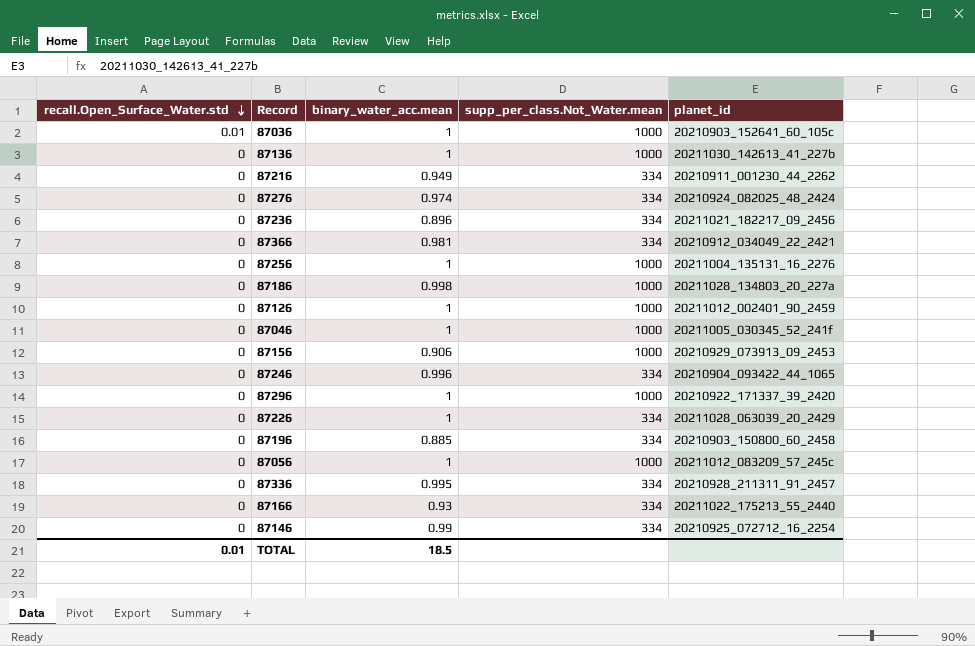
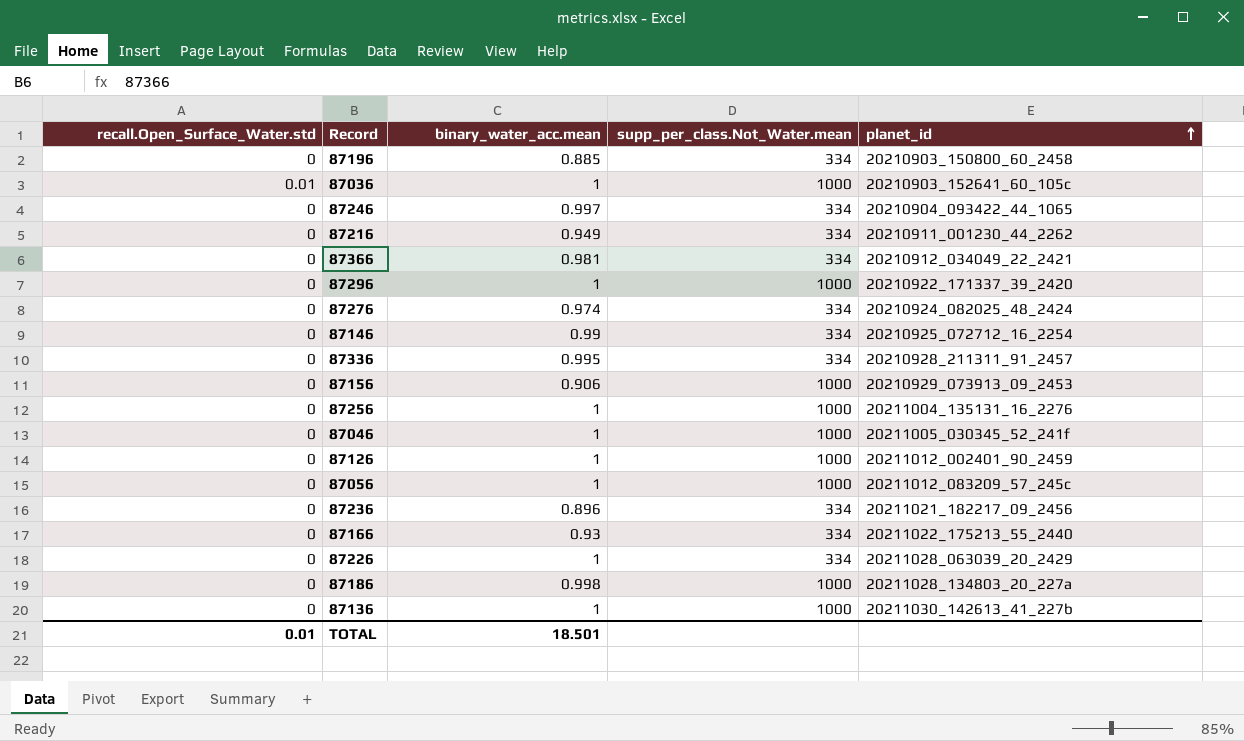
row order: recall.Open_Surface_Water.std descending -> planet_id ascending
87246 | binary_water_acc.mean: 0.996 -> 0.997
TOTAL | binary_water_acc.mean: 18.5 -> 18.501

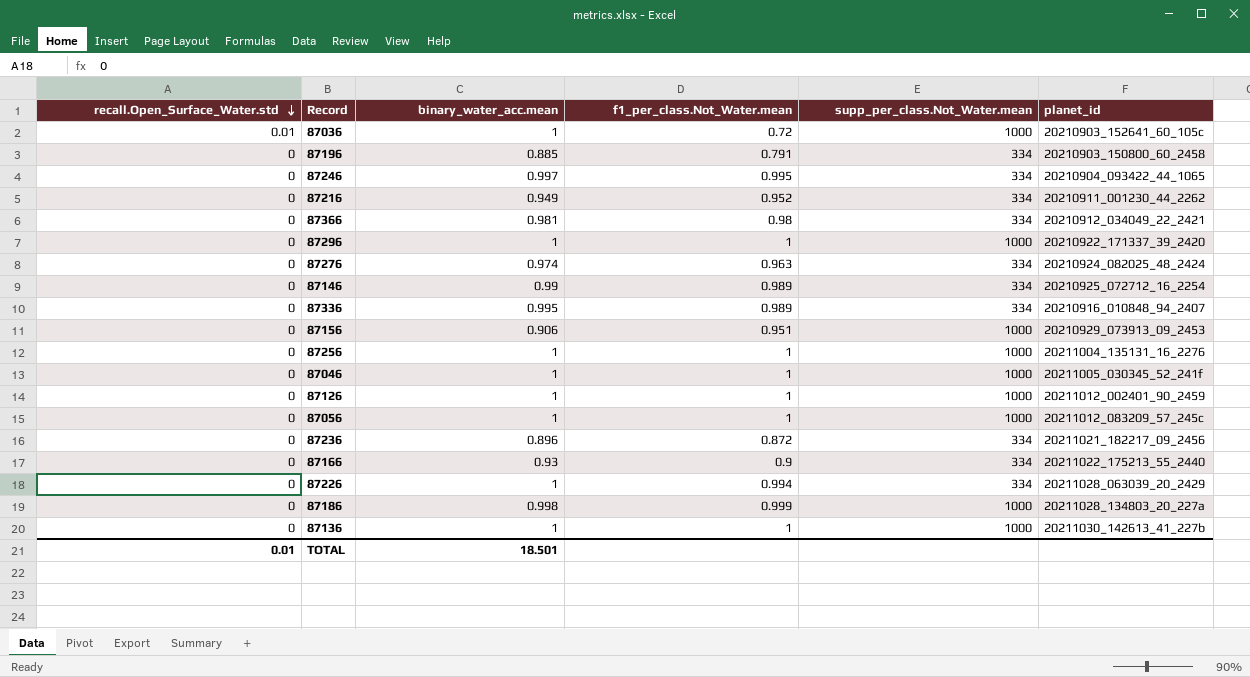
row order: planet_id ascending -> recall.Open_Surface_Water.std descending
column f1_per_class.Not_Water.mean | position: none -> 4
87336 | planet_id: 20210928_211311_91_2457 -> 20210916_010848_94_2407

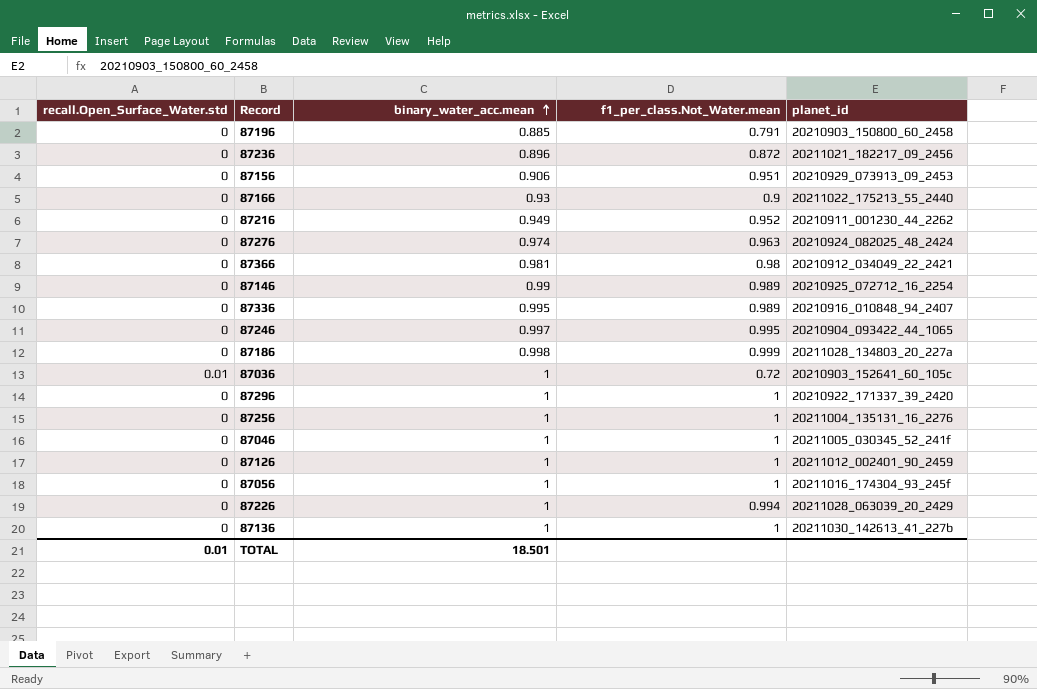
row order: recall.Open_Surface_Water.std descending -> binary_water_acc.mean ascending
column supp_per_class.Not_Water.mean | position: 5 -> none
87056 | planet_id: 20211012_083209_57_245c -> 20211016_174304_93_245f

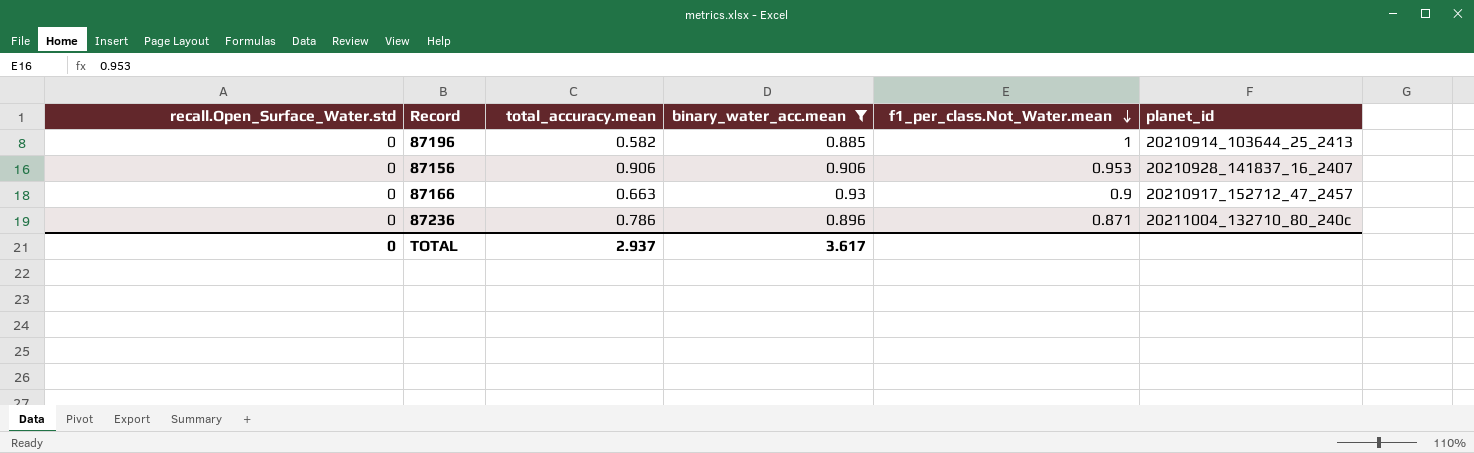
filter: none -> binary_water_acc.mean <= 0.93
row order: binary_water_acc.mean ascending -> f1_per_class.Not_Water.mean descending
column total_accuracy.mean | position: none -> 3
87196 | f1_per_class.Not_Water.mean: 0.791 -> 1
87196 | planet_id: 20210903_150800_60_2458 -> 20210914_103644_25_2413
87156 | f1_per_class.Not_Water.mean: 0.951 -> 0.953
87156 | planet_id: 20210929_073913_09_2453 -> 20210928_141837_16_2407
87166 | planet_id: 20211022_175213_55_2440 -> 20210917_152712_47_2457
87236 | f1_per_class.Not_Water.mean: 0.872 -> 0.871
87236 | planet_id: 20211021_182217_09_2456 -> 20211004_132710_80_240c
TOTAL | recall.Open_Surface_Water.std: 0.01 -> 0
TOTAL | binary_water_acc.mean: 18.501 -> 3.617

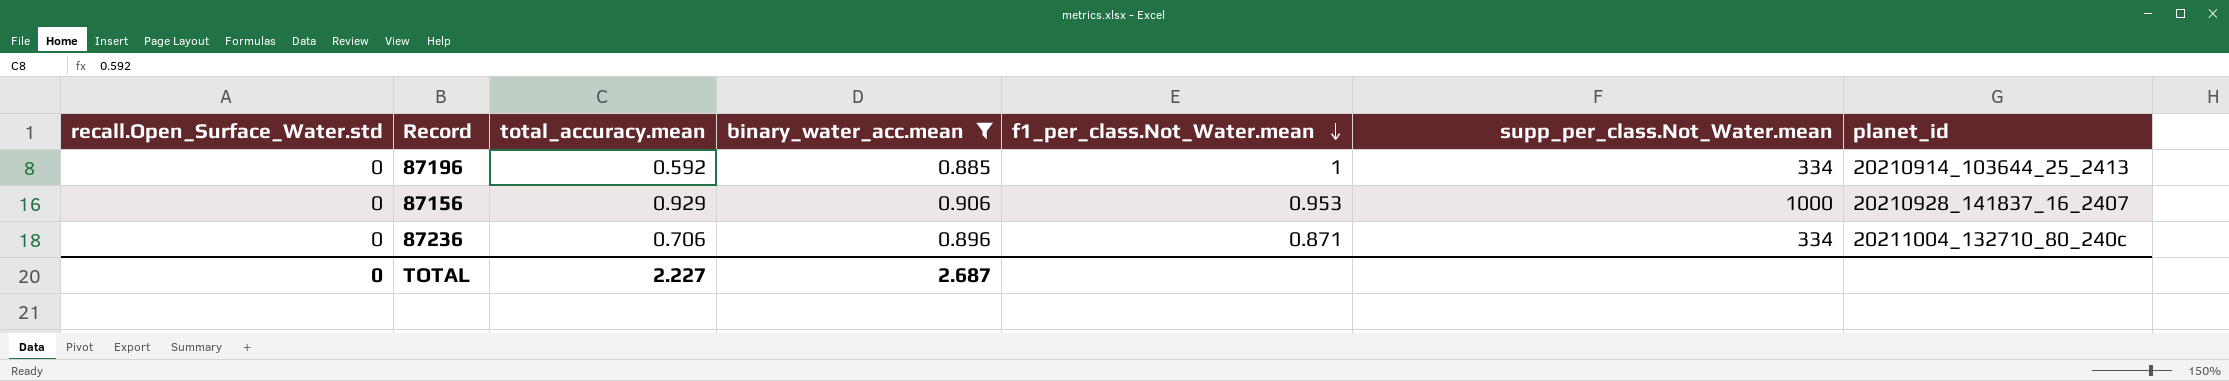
column supp_per_class.Not_Water.mean | position: none -> 6
row 87166: 0 | 0.663 | 0.93 | 0.9 | 20210917_152712_47_2457 -> none
87196 | total_accuracy.mean: 0.582 -> 0.592
87156 | total_accuracy.mean: 0.906 -> 0.929
87236 | total_accuracy.mean: 0.786 -> 0.706
TOTAL | total_accuracy.mean: 2.937 -> 2.227
TOTAL | binary_water_acc.mean: 3.617 -> 2.687

